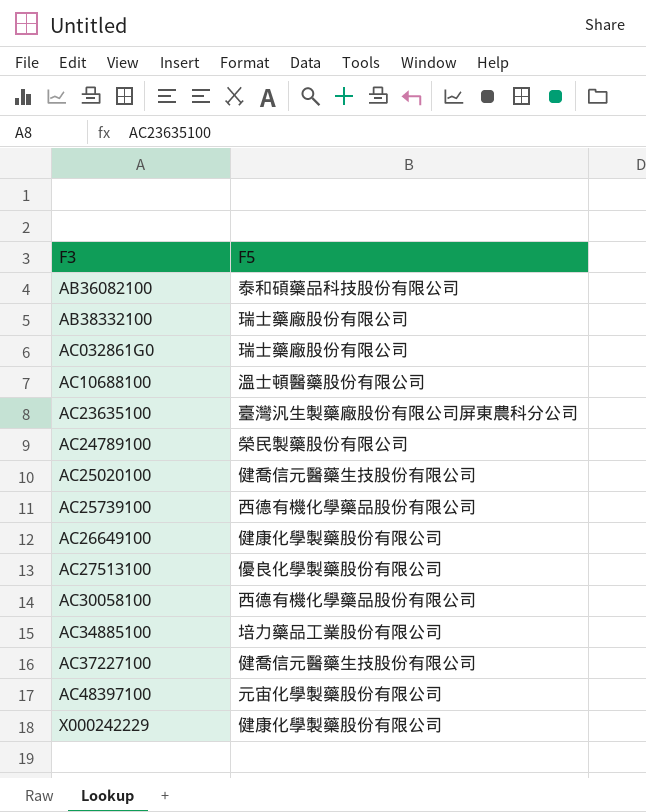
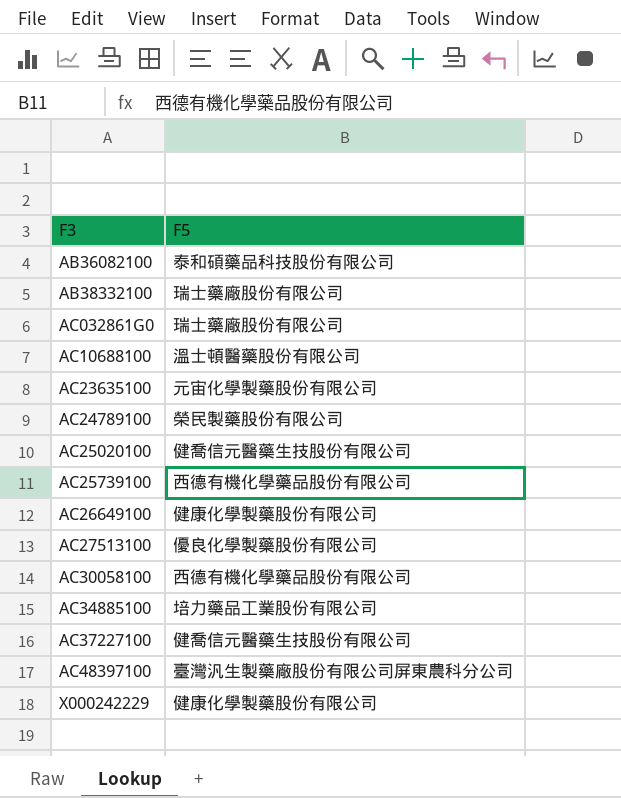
AC23635100 | F5: 臺灣汎生製藥廠股份有限公司屏東農科分公司 -> 元宙化學製藥股份有限公司
AC48397100 | F5: 元宙化學製藥股份有限公司 -> 臺灣汎生製藥廠股份有限公司屏東農科分公司

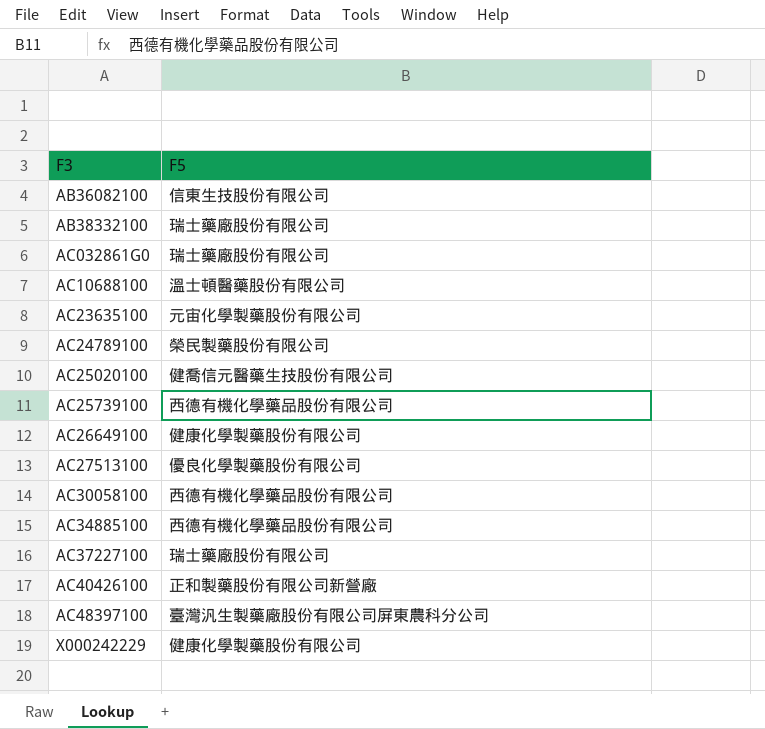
AB36082100 | F5: 泰和碩藥品科技股份有限公司 -> 信東生技股份有限公司
AC34885100 | F5: 培力藥品工業股份有限公司 -> 西德有機化學藥品股份有限公司
AC37227100 | F5: 健喬信元醫藥生技股份有限公司 -> 瑞士藥廠股份有限公司
row AC40426100: none -> 正和製藥股份有限公司新營廠

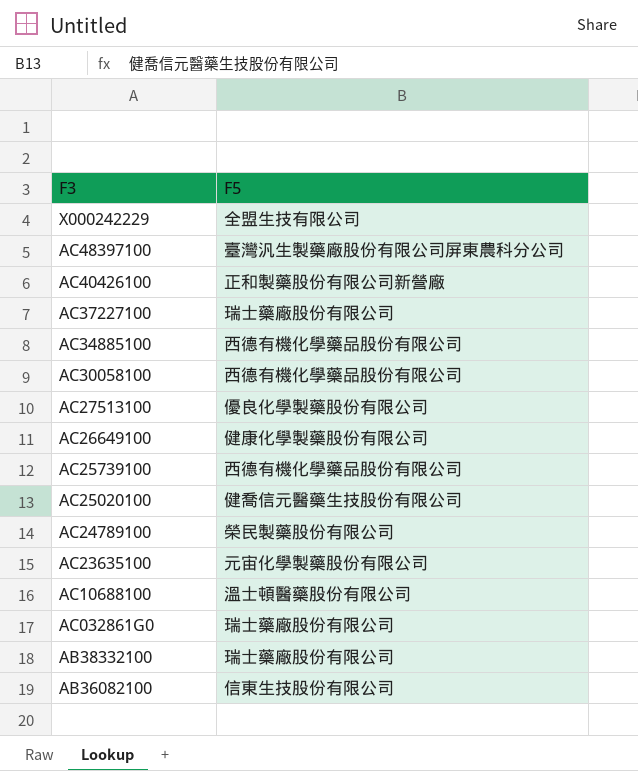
row order: F3 ascending -> F3 descending
X000242229 | F5: 健康化學製藥股份有限公司 -> 全盟生技有限公司

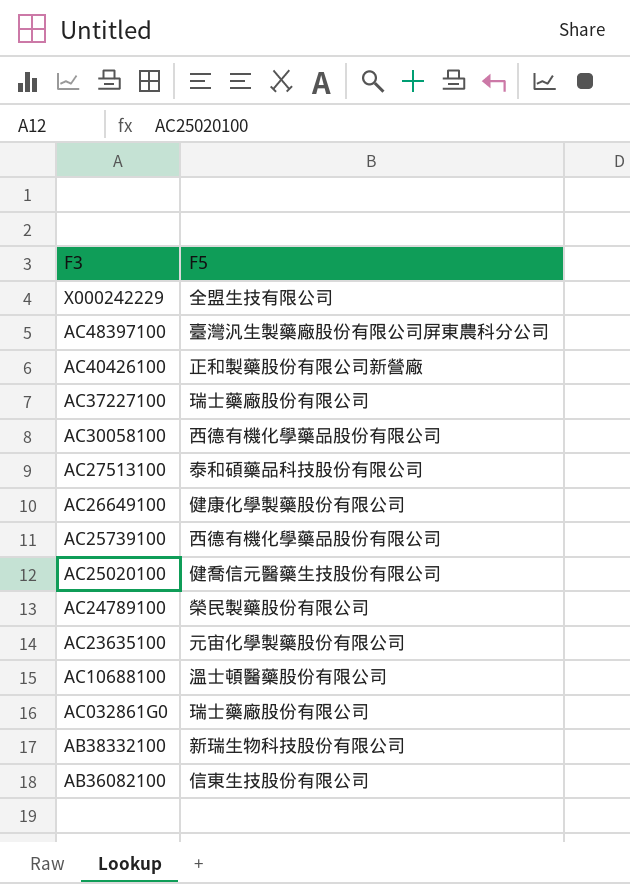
row AC34885100: 西德有機化學藥品股份有限公司 -> none
AC27513100 | F5: 優良化學製藥股份有限公司 -> 泰和碩藥品科技股份有限公司
AB38332100 | F5: 瑞士藥廠股份有限公司 -> 新瑞生物科技股份有限公司

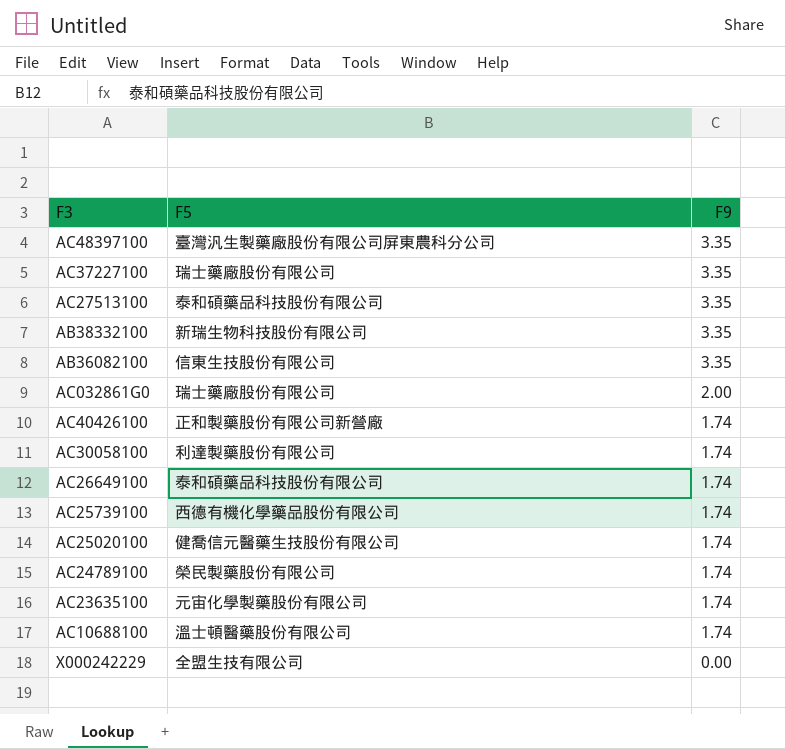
row order: F3 descending -> F9 descending
column F9 | position: none -> 3
AC30058100 | F5: 西德有機化學藥品股份有限公司 -> 利達製藥股份有限公司
AC26649100 | F5: 健康化學製藥股份有限公司 -> 泰和碩藥品科技股份有限公司

